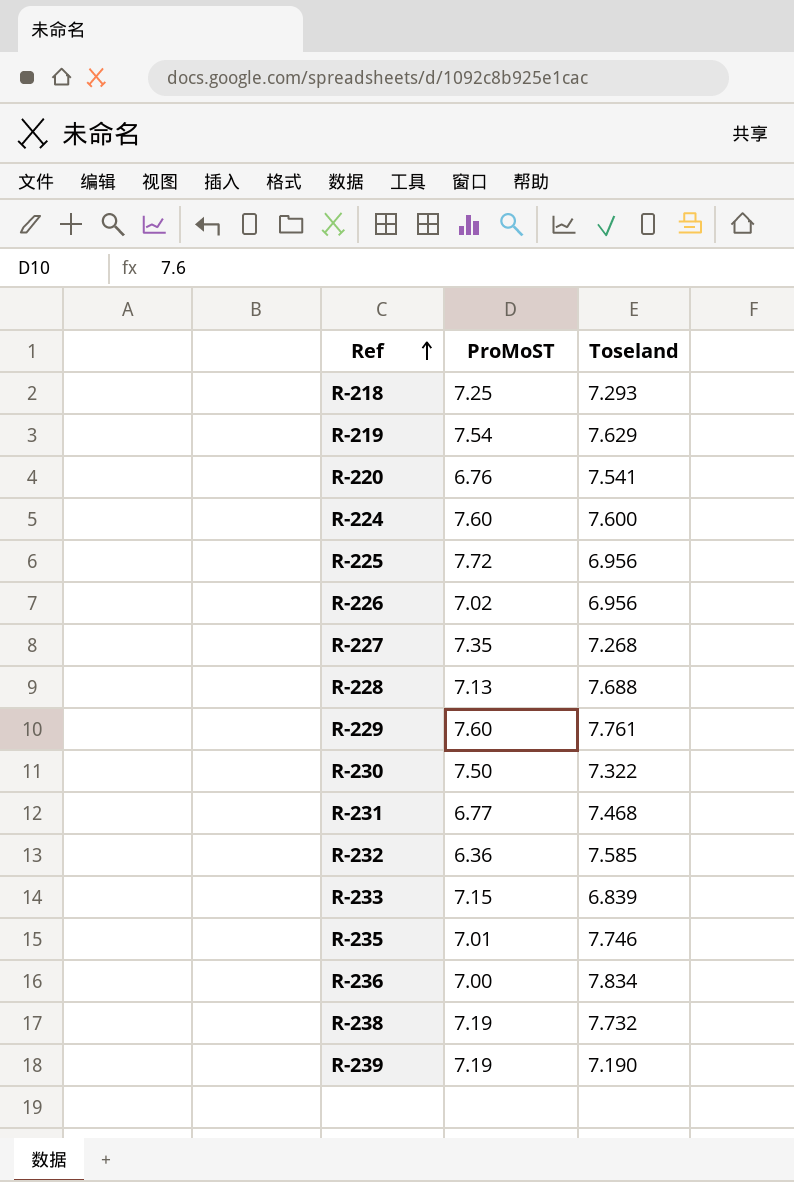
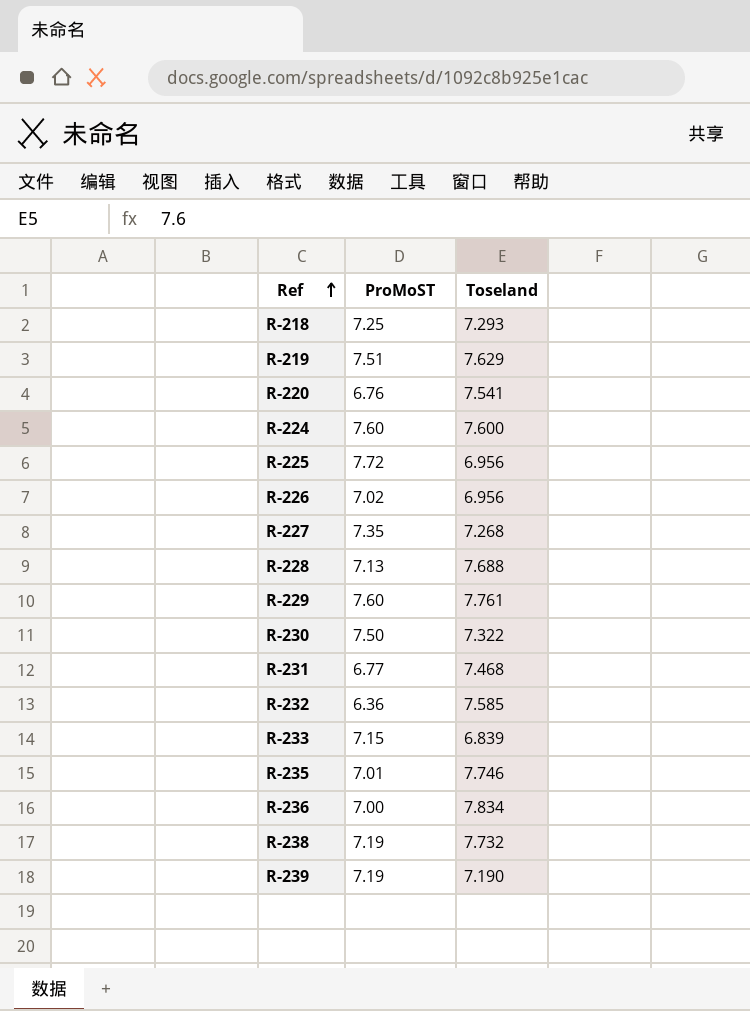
R-219 | ProMoST: 7.54 -> 7.51

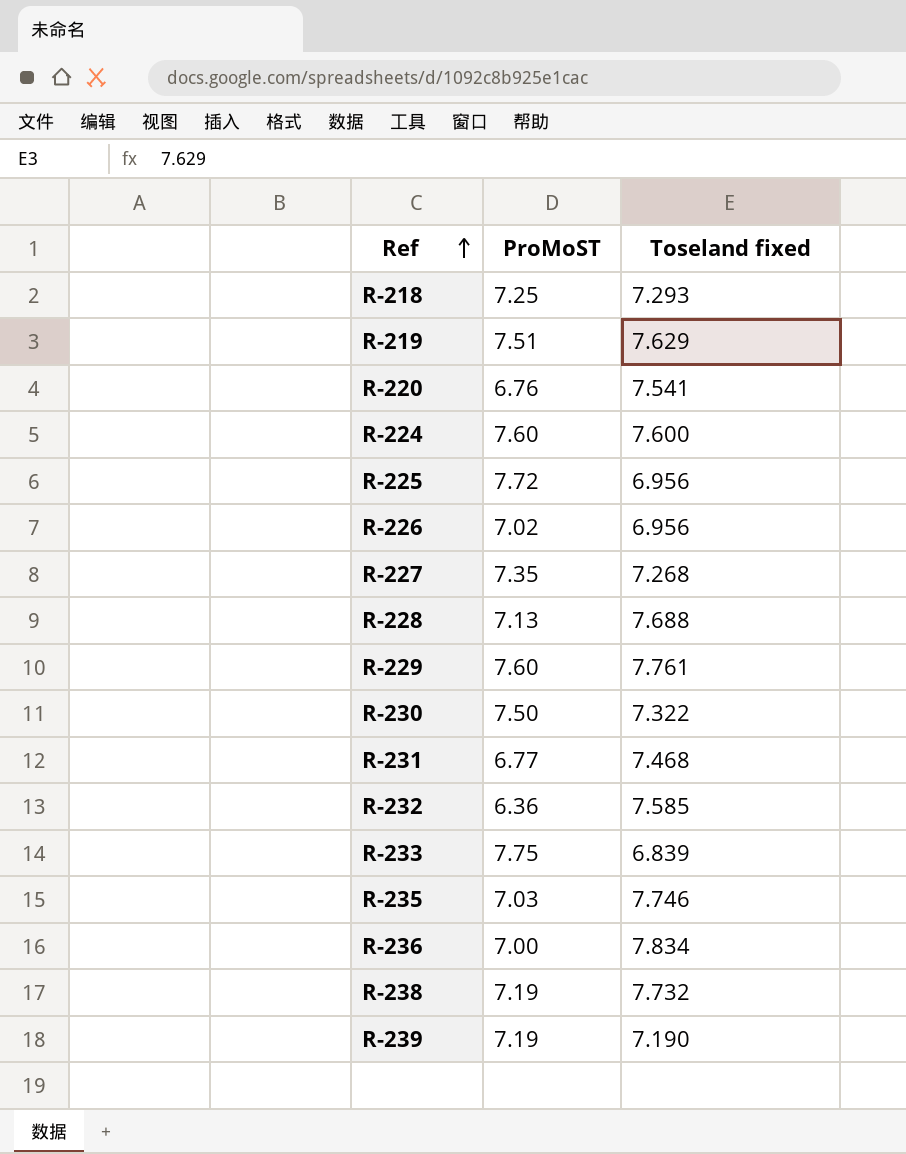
column name: Toseland -> Toseland fixed
R-233 | ProMoST: 7.15 -> 7.75
R-235 | ProMoST: 7.01 -> 7.03

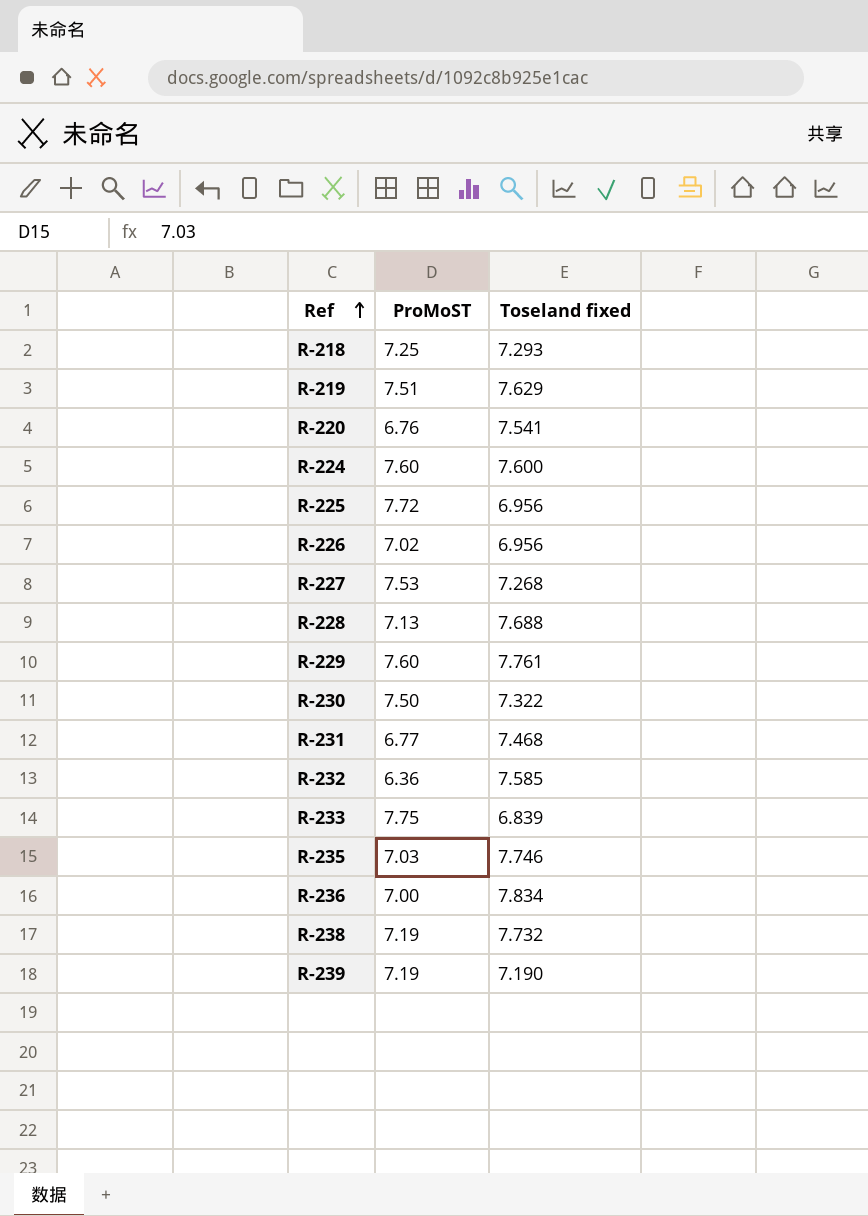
R-227 | ProMoST: 7.35 -> 7.53

